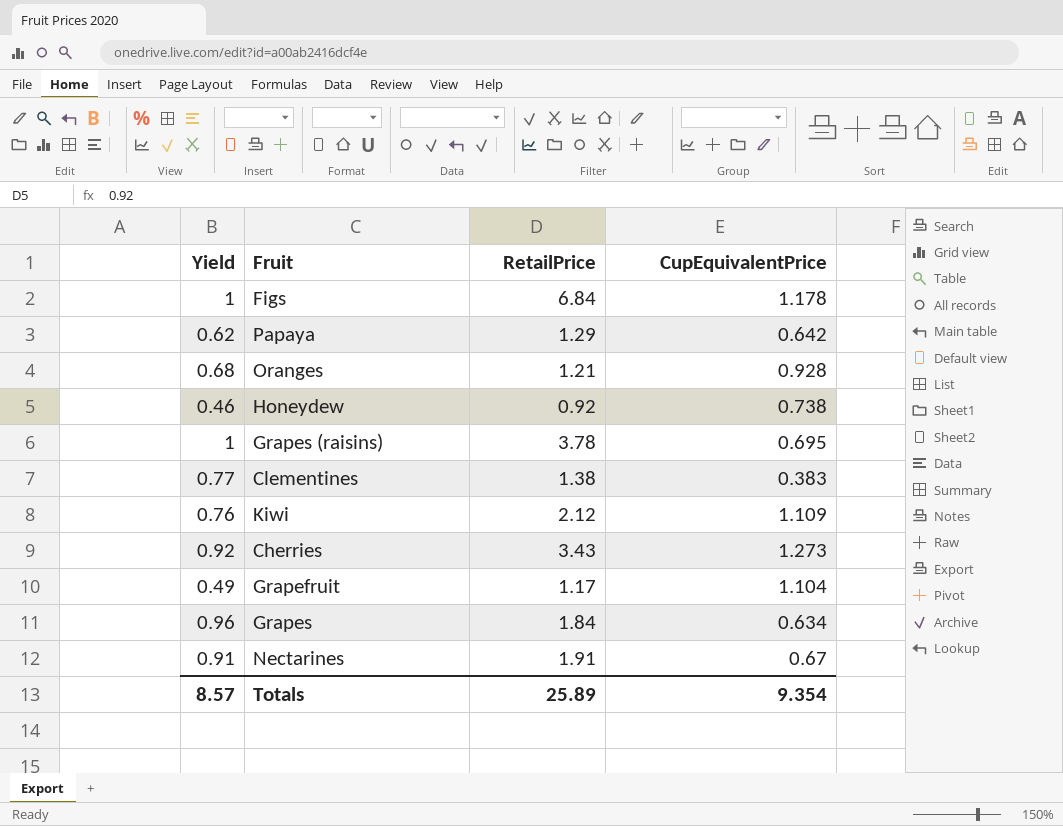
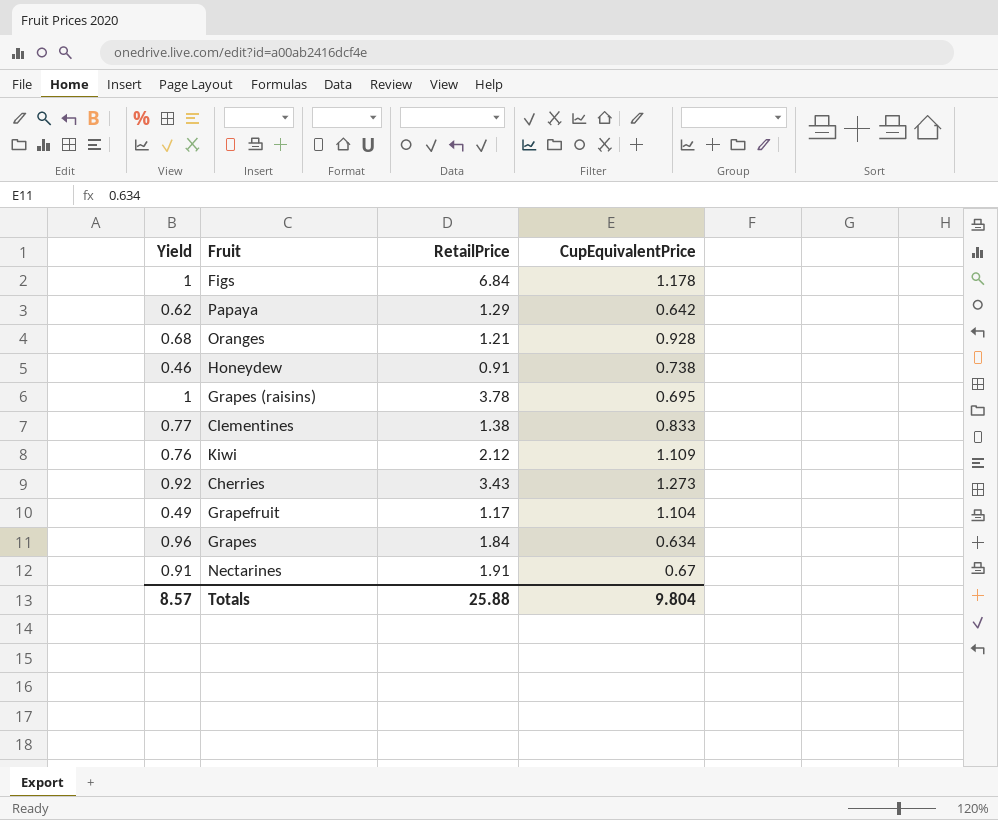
Honeydew | RetailPrice: 0.92 -> 0.91
Clementines | CupEquivalentPrice: 0.383 -> 0.833
Totals | RetailPrice: 25.89 -> 25.88
Totals | CupEquivalentPrice: 9.354 -> 9.804

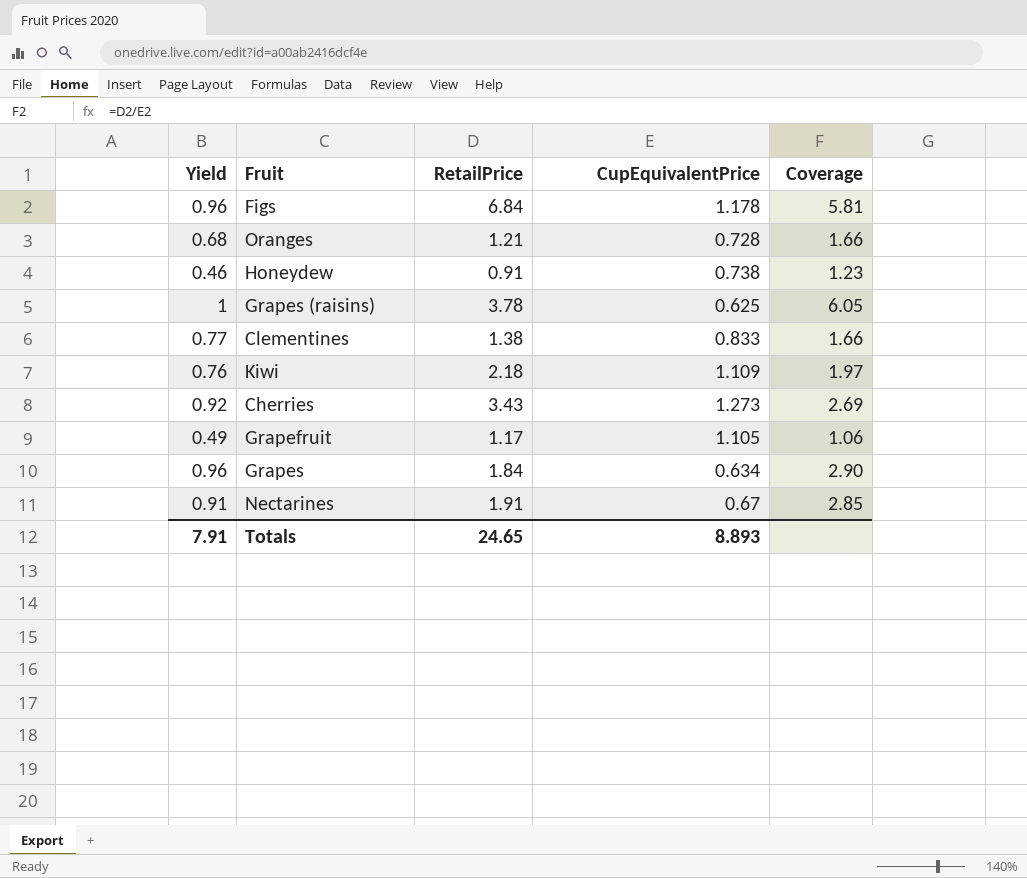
column Coverage | formula: none -> [RetailPrice] / [CupEquivalentPrice]
row Papaya: 0.62 | 1.29 | 0.642 -> none
Figs | Yield: 1 -> 0.96
Oranges | CupEquivalentPrice: 0.928 -> 0.728
Grapes (raisins) | CupEquivalentPrice: 0.695 -> 0.625
Kiwi | RetailPrice: 2.12 -> 2.18
Grapefruit | CupEquivalentPrice: 1.104 -> 1.105
Totals | Yield: 8.57 -> 7.91
Totals | RetailPrice: 25.88 -> 24.65
Totals | CupEquivalentPrice: 9.804 -> 8.893

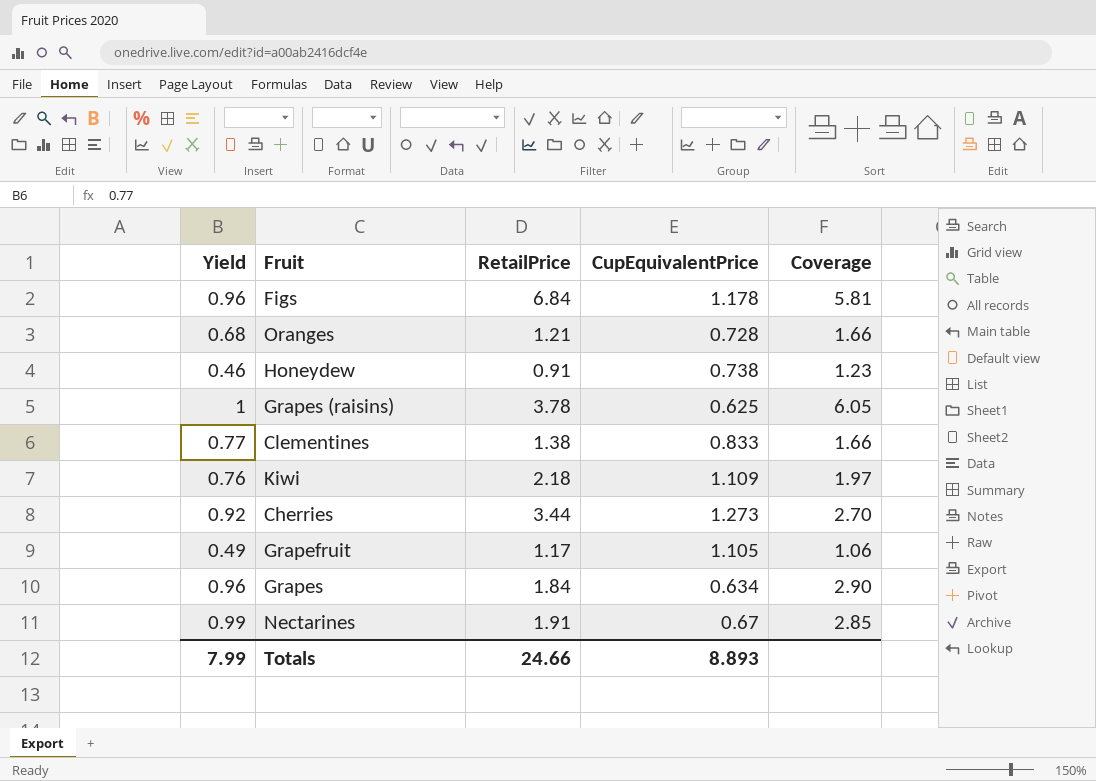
Cherries | RetailPrice: 3.43 -> 3.44
Cherries | Coverage: 2.69 -> 2.70
Nectarines | Yield: 0.91 -> 0.99
Totals | Yield: 7.91 -> 7.99
Totals | RetailPrice: 24.65 -> 24.66

